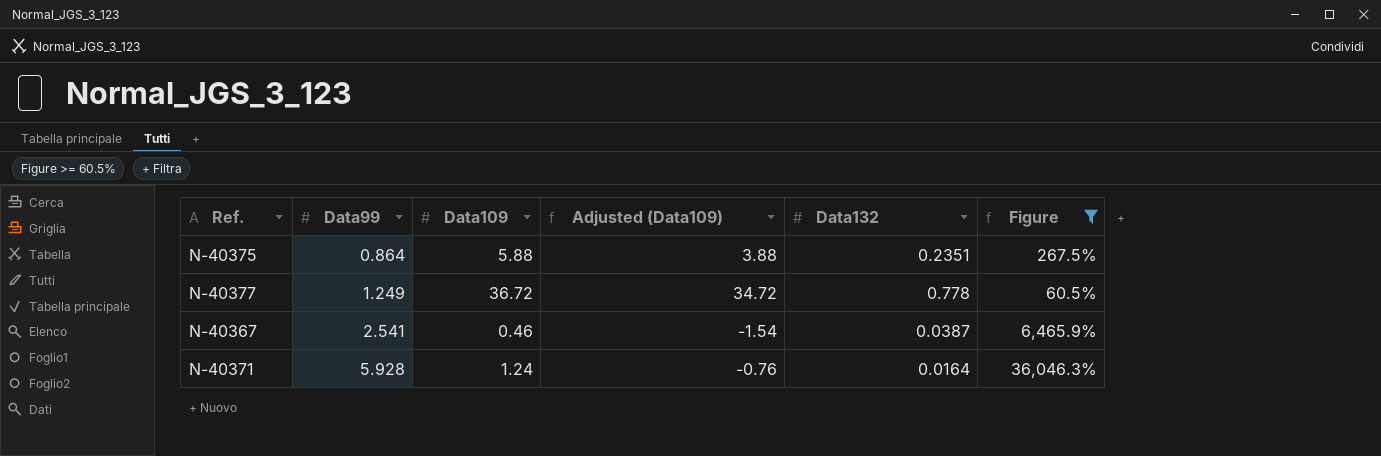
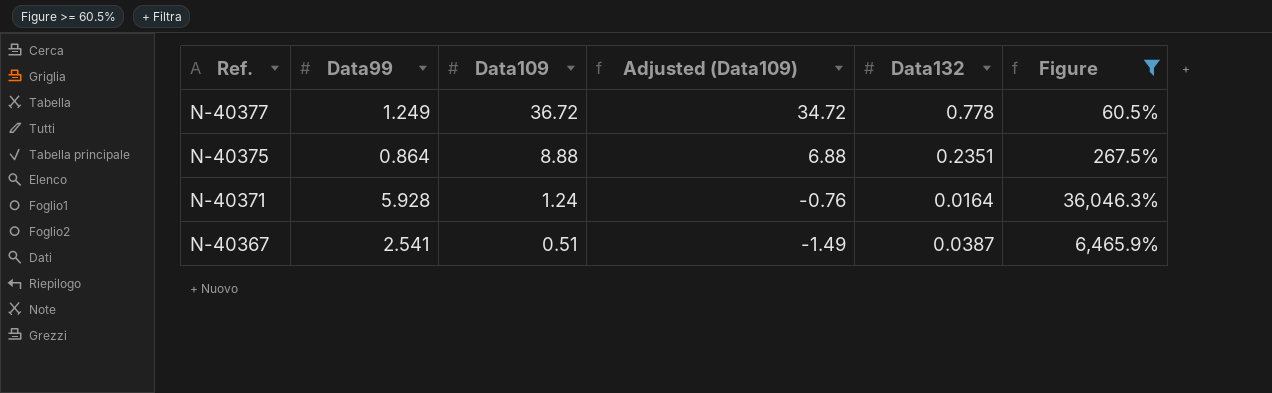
row order: Data99 ascending -> Ref. descending
N-40375 | Data109: 5.88 -> 8.88
N-40375 | Adjusted (Data109): 3.88 -> 6.88
N-40367 | Data109: 0.46 -> 0.51
N-40367 | Adjusted (Data109): -1.54 -> -1.49

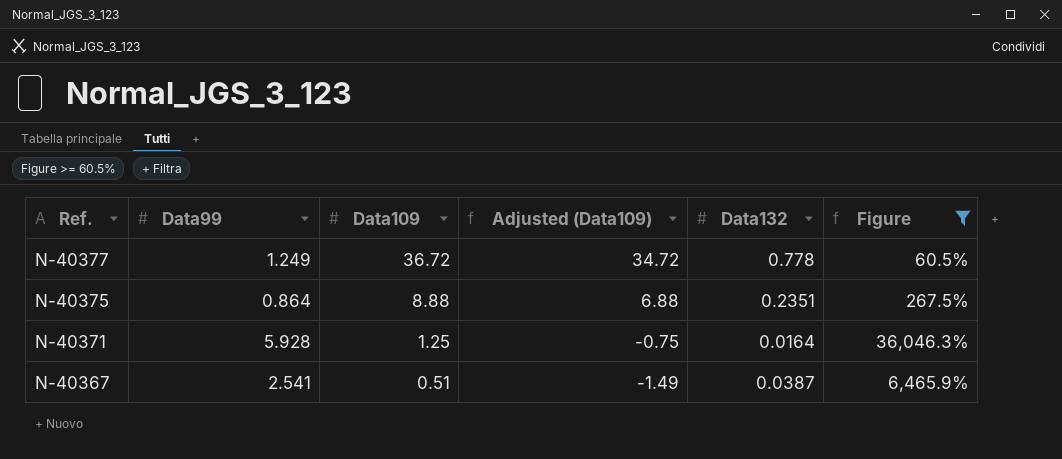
N-40371 | Data109: 1.24 -> 1.25
N-40371 | Adjusted (Data109): -0.76 -> -0.75

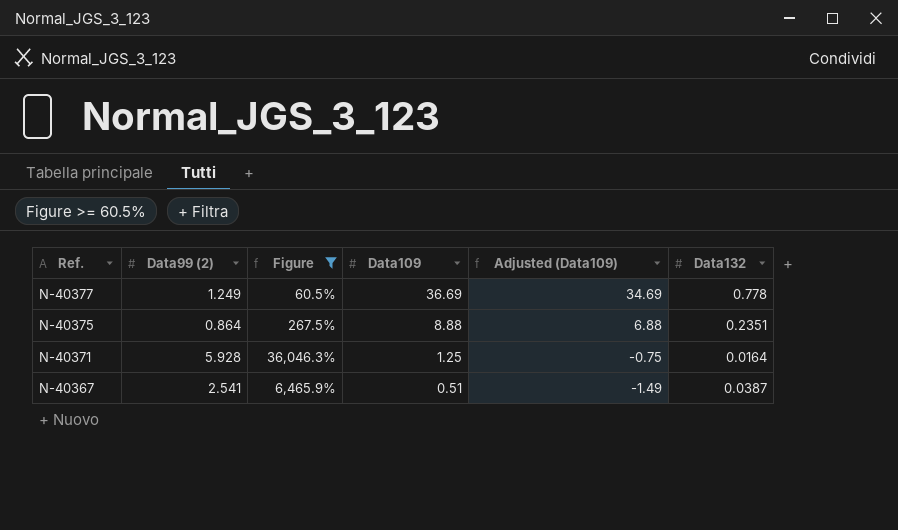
column name: Data99 -> Data99 (2)
column Figure | position: 6 -> 3
N-40377 | Data109: 36.72 -> 36.69
N-40377 | Adjusted (Data109): 34.72 -> 34.69

